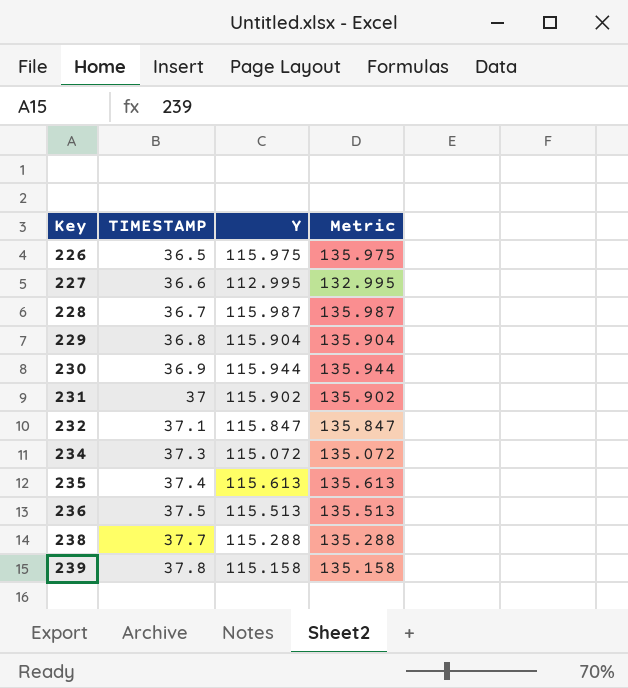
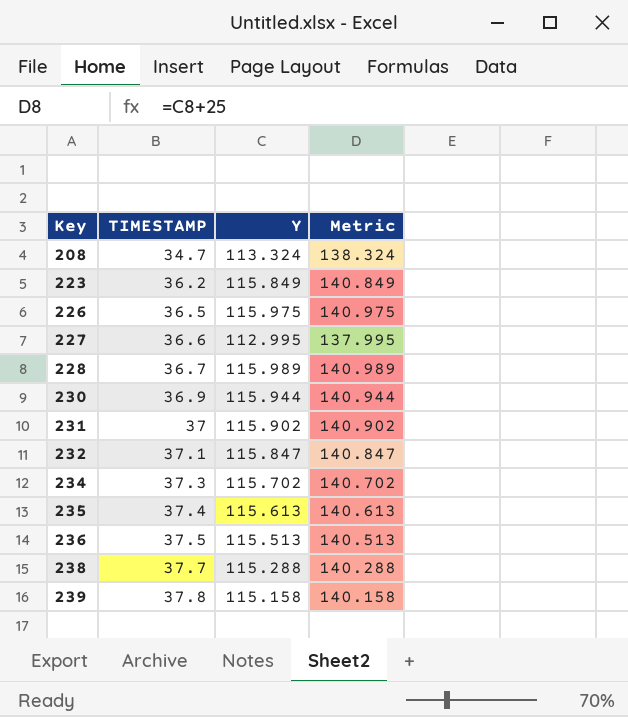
column Metric | formula: [Y] + 20 -> [Y] + 25
row 229: 36.8 | 115.904 | 135.904 -> none
row 208: none -> 34.7 | 113.324 | 138.324
row 223: none -> 36.2 | 115.849 | 140.849
228 | Y: 115.987 -> 115.989
234 | Y: 115.072 -> 115.702

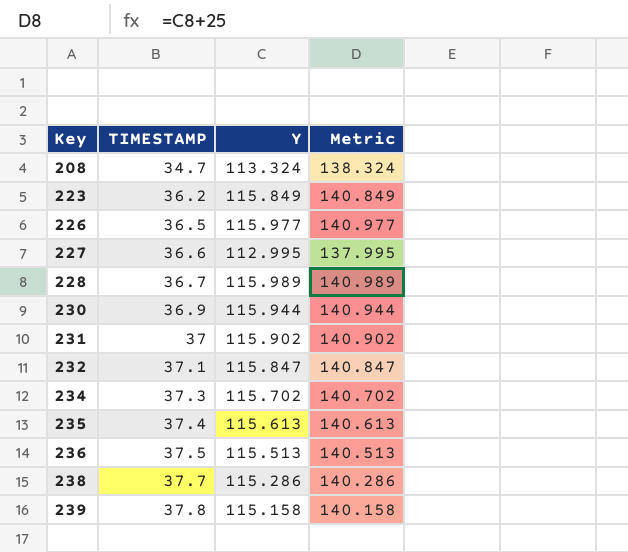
226 | Y: 115.975 -> 115.977
226 | Metric: 140.975 -> 140.977
238 | Y: 115.288 -> 115.286
238 | Metric: 140.288 -> 140.286

